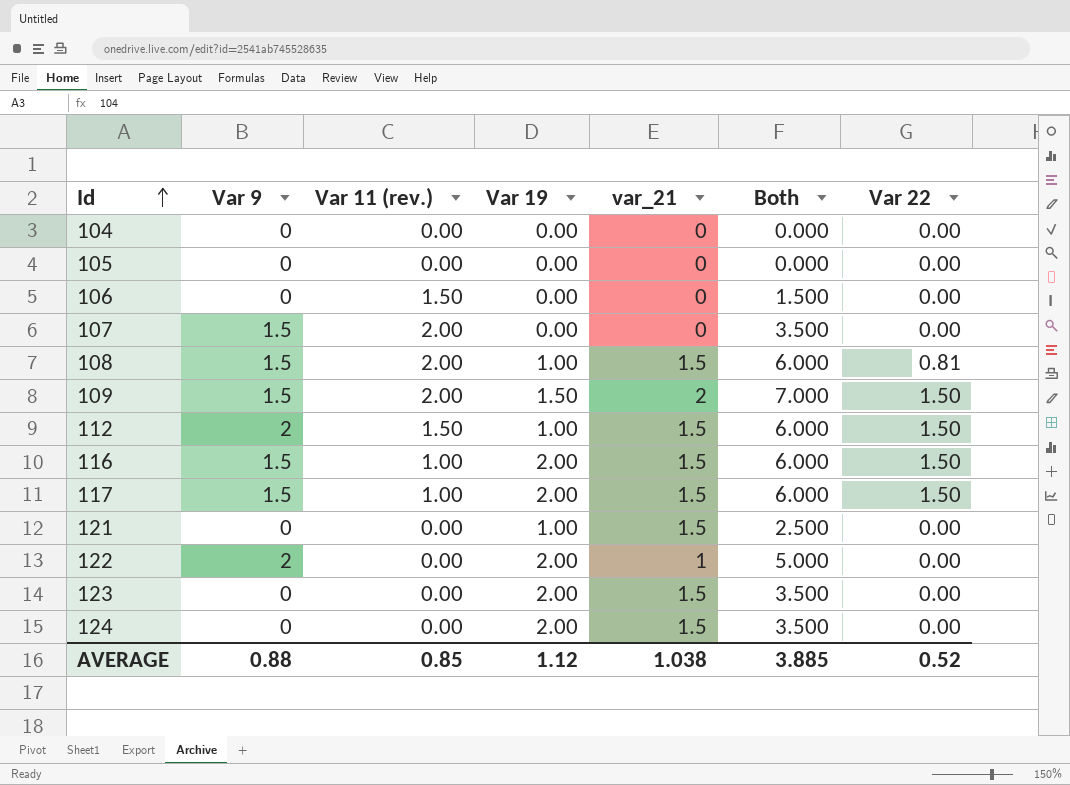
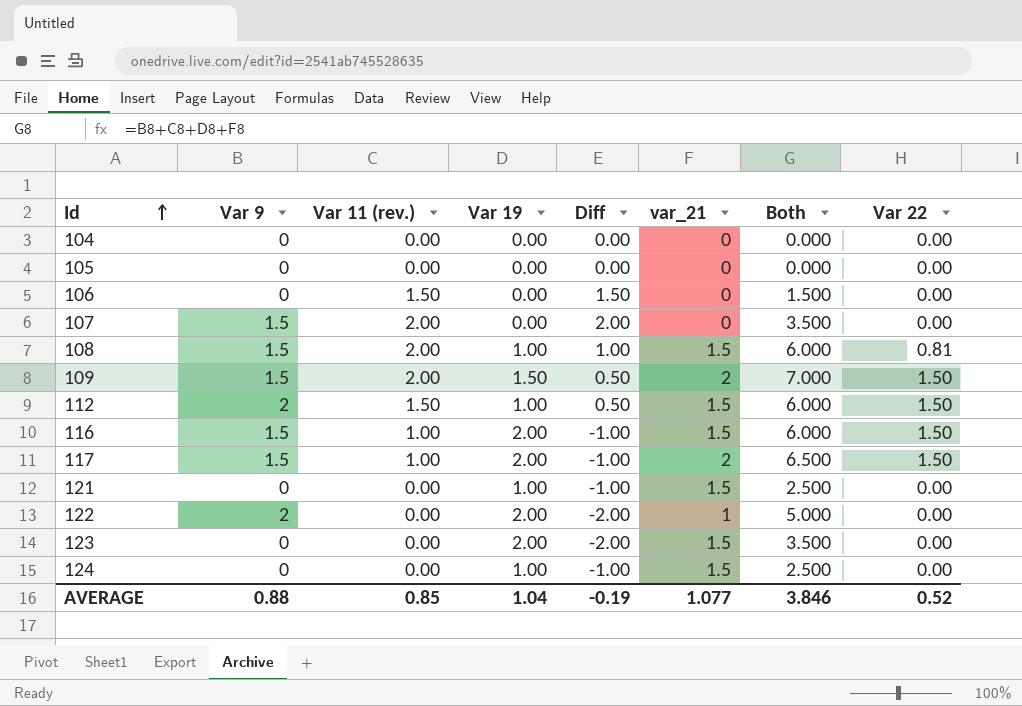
column Diff | formula: none -> [Var 11 (rev.)] - [Var 19]
117 | var_21: 1.5 -> 2
117 | Both: 6.000 -> 6.500
124 | Var 19: 2.00 -> 1.00
124 | Both: 3.500 -> 2.500
AVERAGE | Var 19: 1.12 -> 1.04
AVERAGE | var_21: 1.038 -> 1.077
AVERAGE | Both: 3.885 -> 3.846

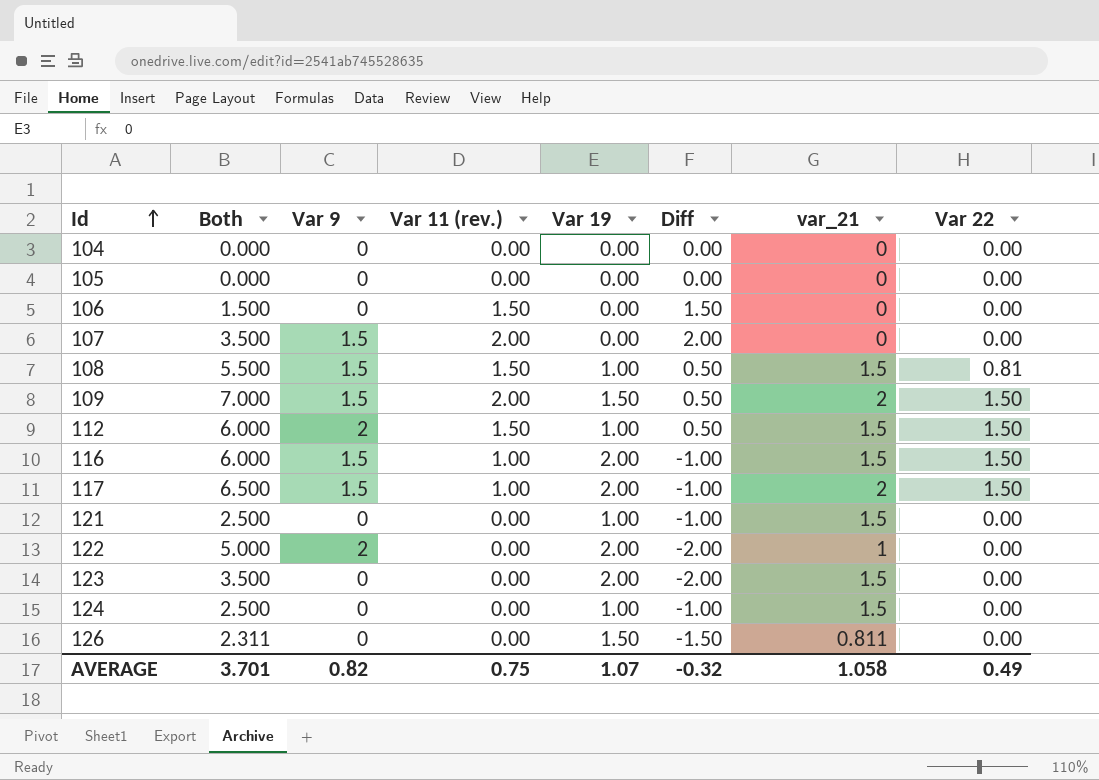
column Both | position: 7 -> 2
108 | Both: 6.000 -> 5.500
108 | Var 11 (rev.): 2.00 -> 1.50
108 | Diff: 1.00 -> 0.50
row 126: none -> 2.311 | 0 | 0.00 | 1.50 | -1.50 | 0.811 | 0.00
AVERAGE | Both: 3.846 -> 3.701
AVERAGE | Var 9: 0.88 -> 0.82
AVERAGE | Var 11 (rev.): 0.85 -> 0.75
AVERAGE | Var 19: 1.04 -> 1.07
AVERAGE | Diff: -0.19 -> -0.32
AVERAGE | var_21: 1.077 -> 1.058
AVERAGE | Var 22: 0.52 -> 0.49

